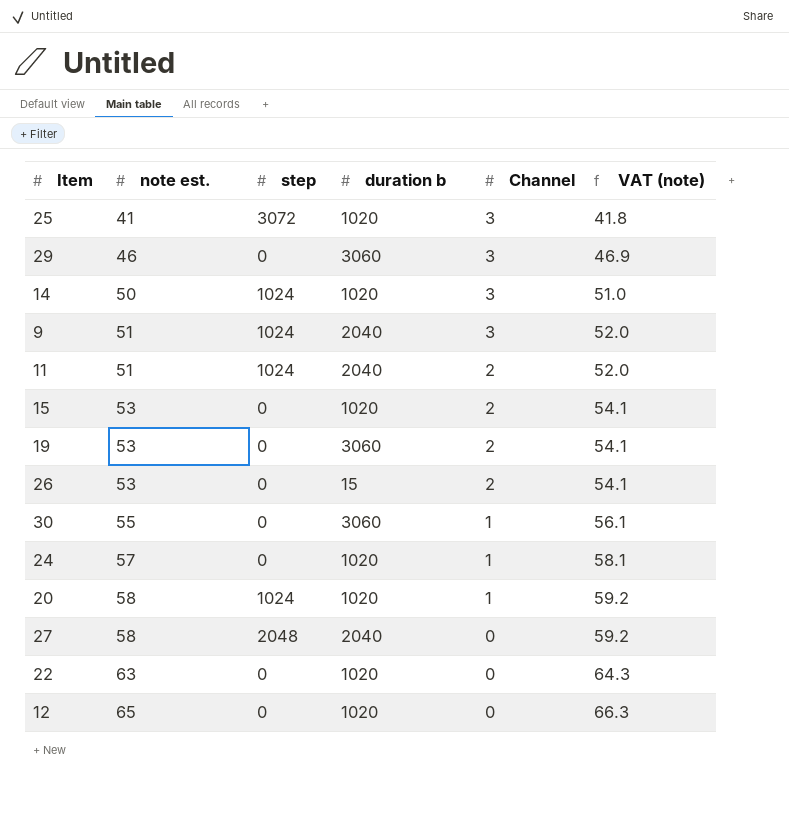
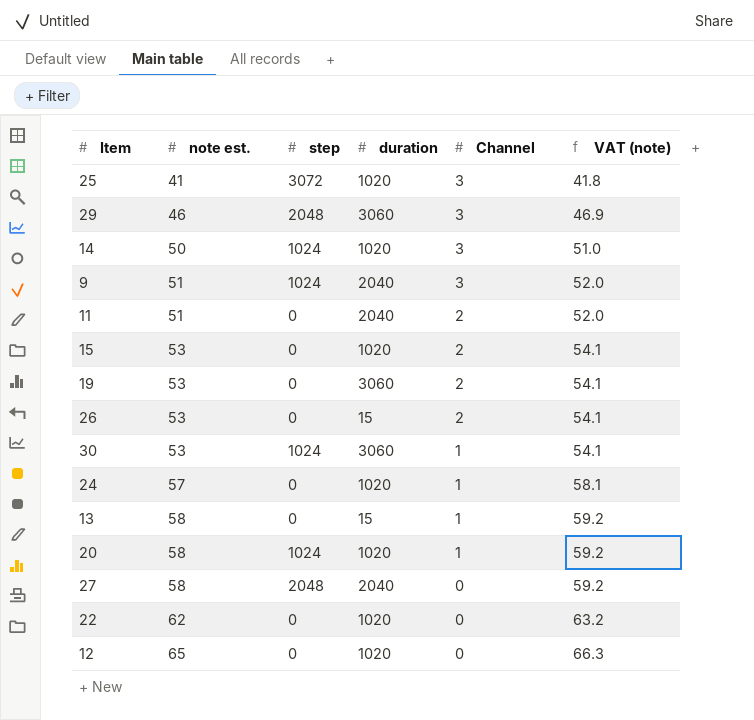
column name: duration b -> duration
29 | step: 0 -> 2048
11 | step: 1024 -> 0
30 | note est.: 55 -> 53
30 | step: 0 -> 1024
30 | VAT (note): 56.1 -> 54.1
row 13: none -> 58 | 0 | 15 | 1 | 59.2
22 | note est.: 63 -> 62
22 | VAT (note): 64.3 -> 63.2

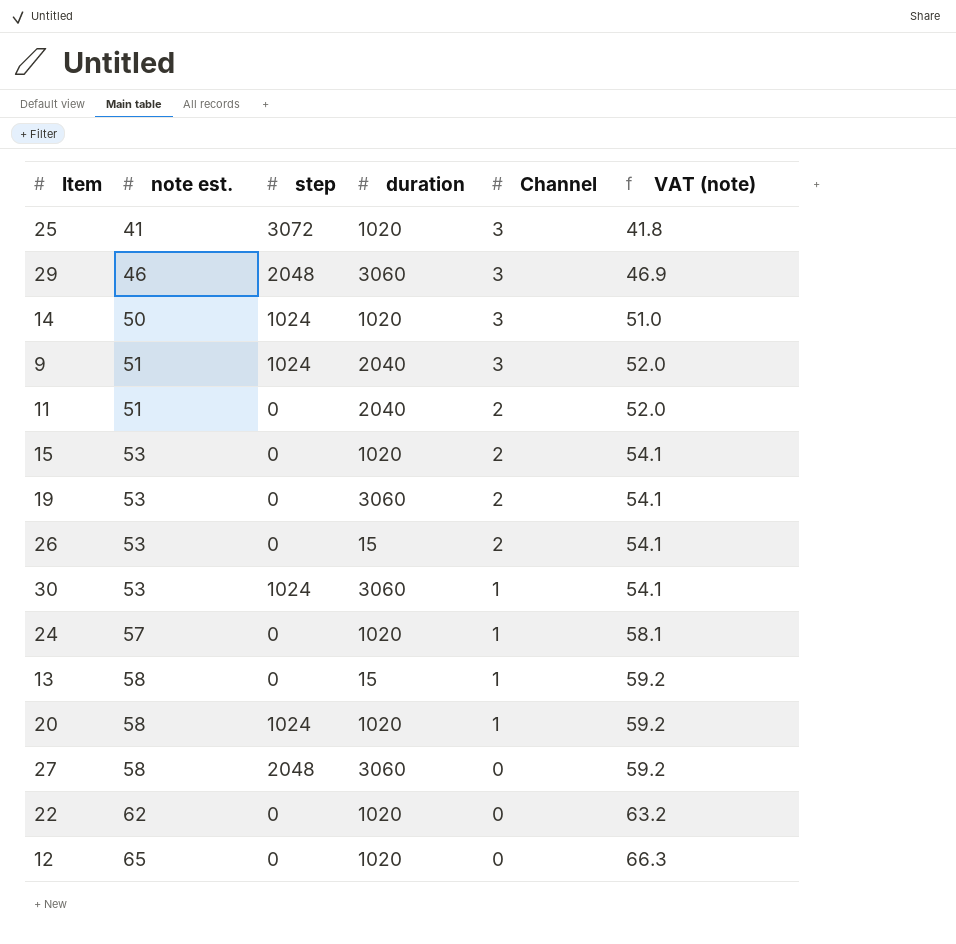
27 | duration: 2040 -> 3060

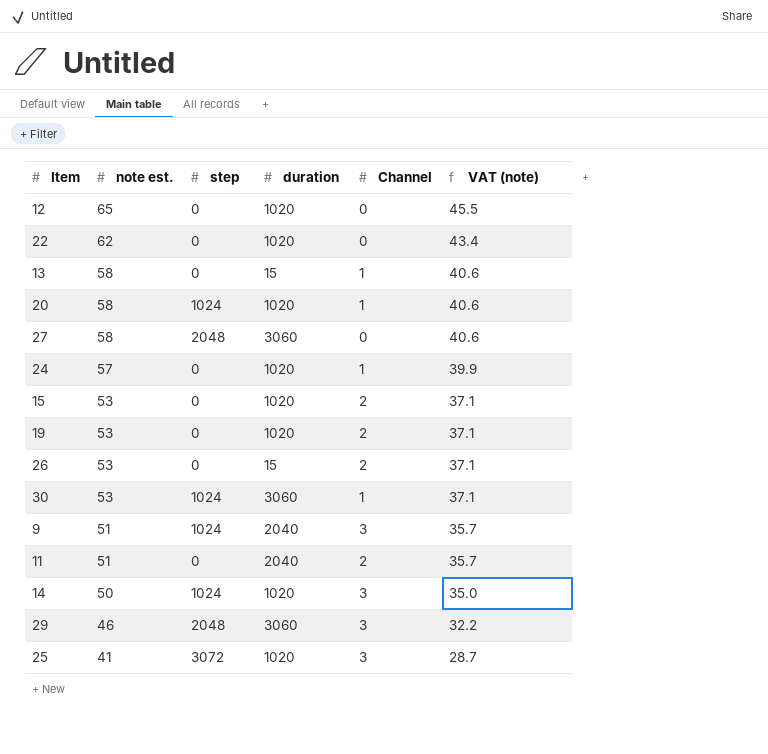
row order: note est. ascending -> note est. descending
column VAT (note) | formula: [note est.] * 1.02 -> [note est.] * 0.7
19 | duration: 3060 -> 1020

